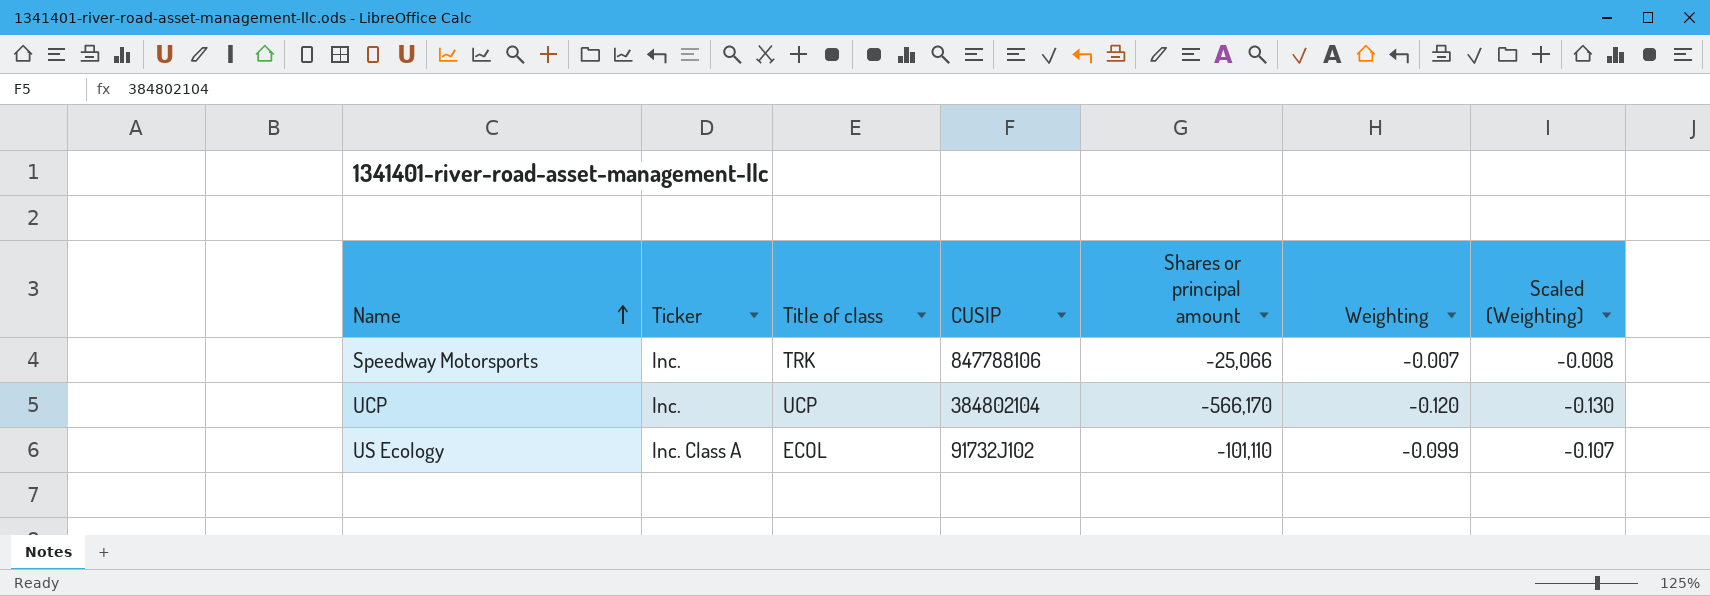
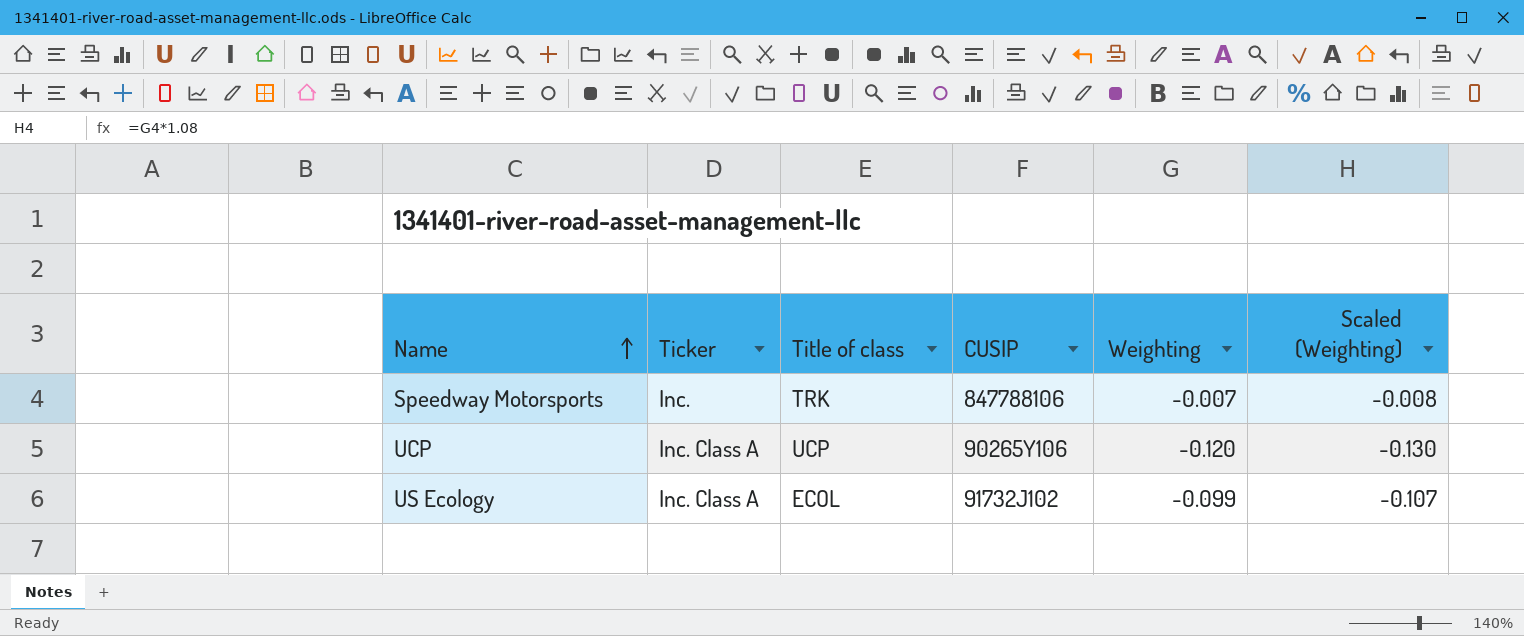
column Shares or principal amount | position: 5 -> none
UCP | Ticker: Inc. -> Inc. Class A
UCP | CUSIP: 384802104 -> 90265Y106

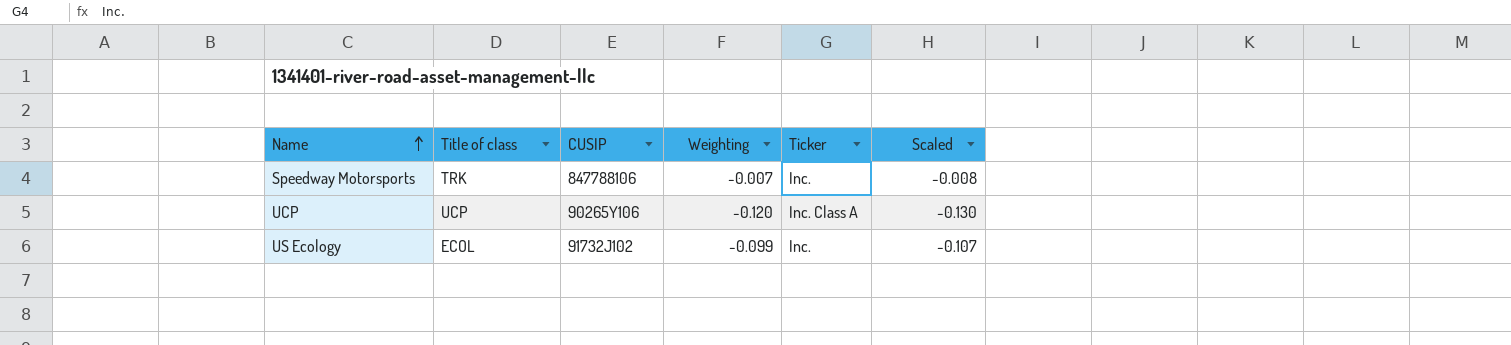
column Ticker | position: 2 -> 5
column name: Scaled (Weighting) -> Scaled
US Ecology | Ticker: Inc. Class A -> Inc.

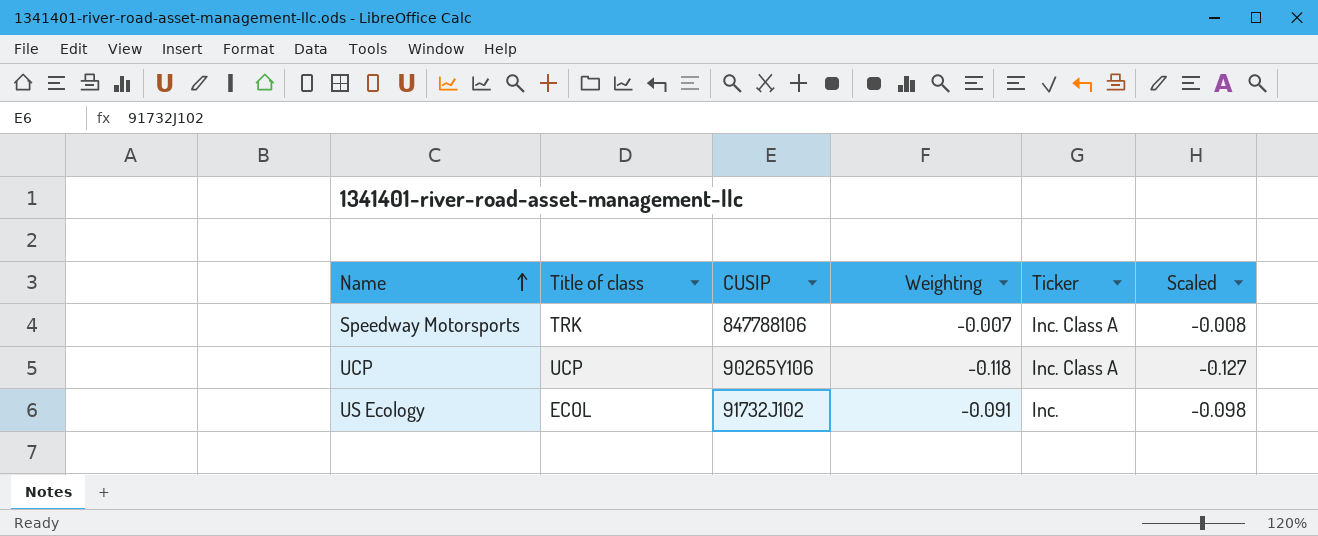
Speedway Motorsports | Ticker: Inc. -> Inc. Class A
UCP | Weighting: -0.120 -> -0.118
UCP | Scaled: -0.130 -> -0.127
US Ecology | Weighting: -0.099 -> -0.091
US Ecology | Scaled: -0.107 -> -0.098

